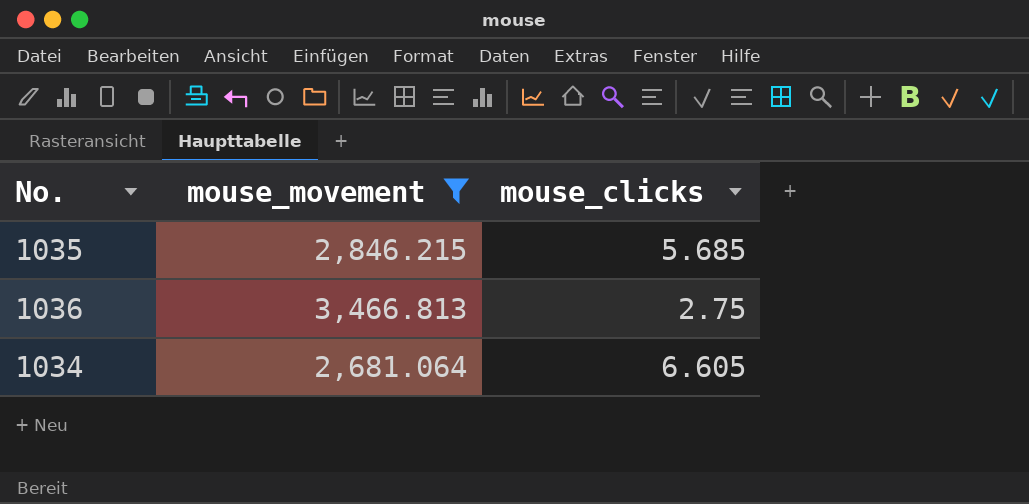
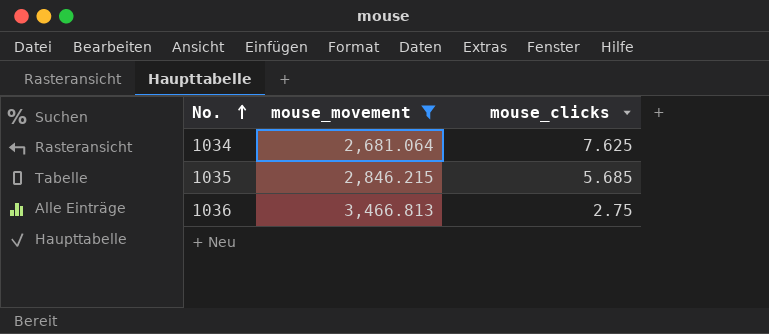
row order: none -> No. ascending
1034 | mouse_clicks: 6.605 -> 7.625

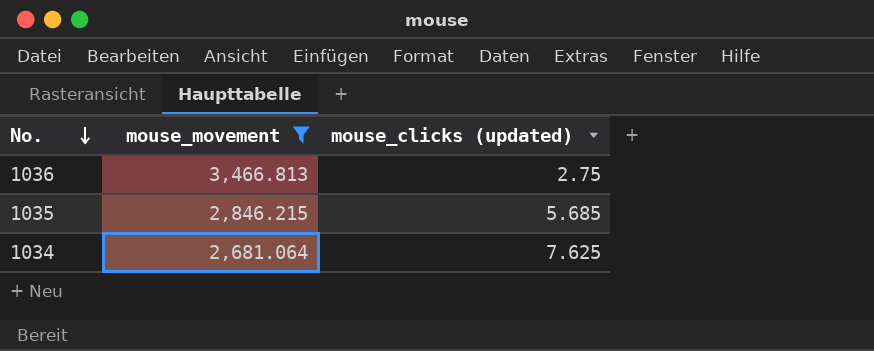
row order: No. ascending -> No. descending
column name: mouse_clicks -> mouse_clicks (updated)

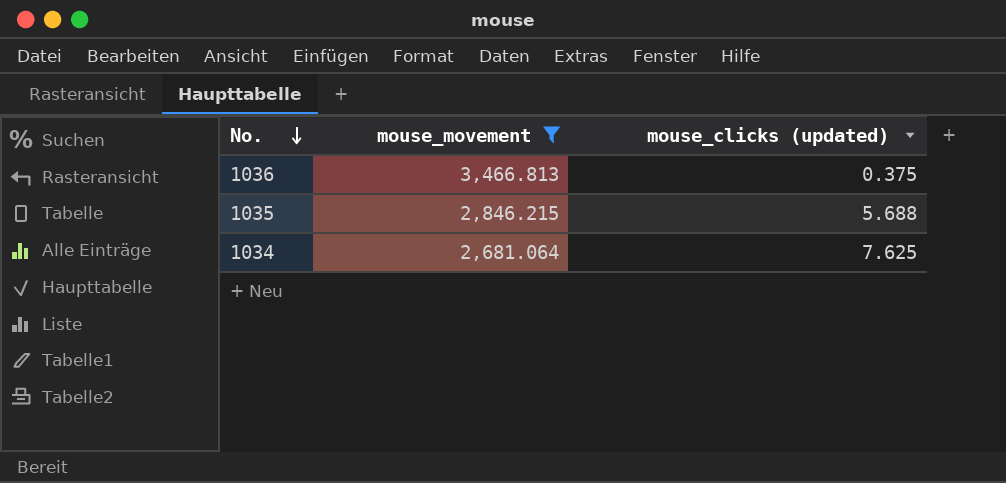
1036 | mouse_clicks (updated): 2.75 -> 0.375
1035 | mouse_clicks (updated): 5.685 -> 5.688

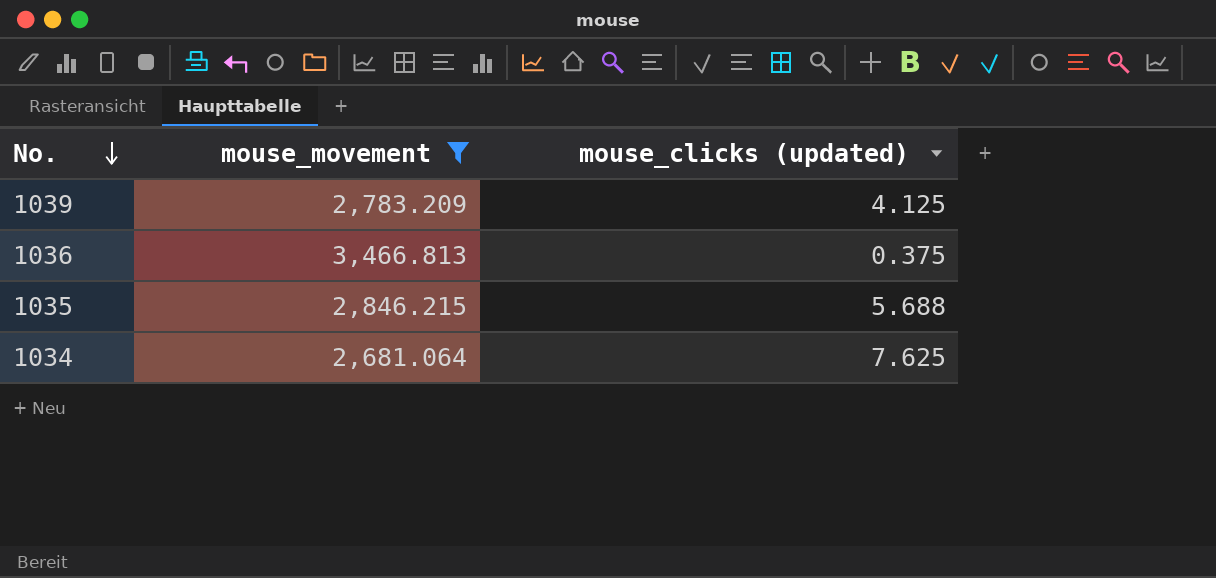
row 1039: none -> 2,783.209 | 4.125

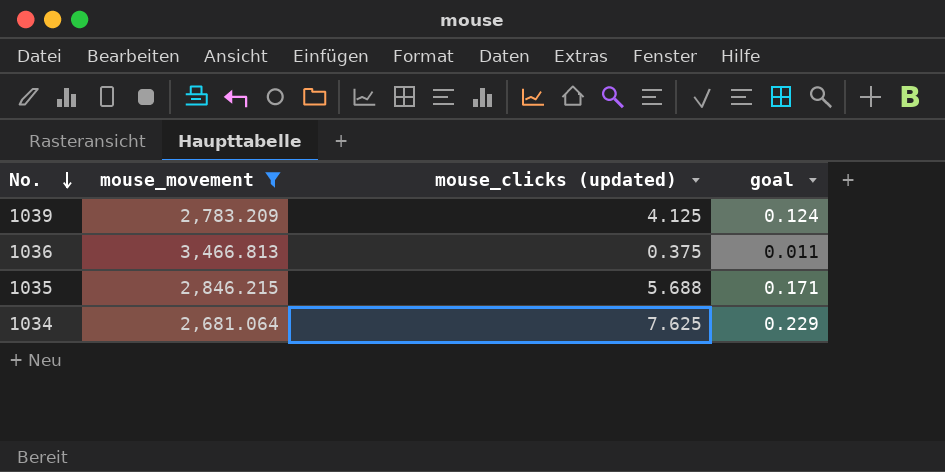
column goal | formula: none -> [mouse_clicks (updated)] * 0.03

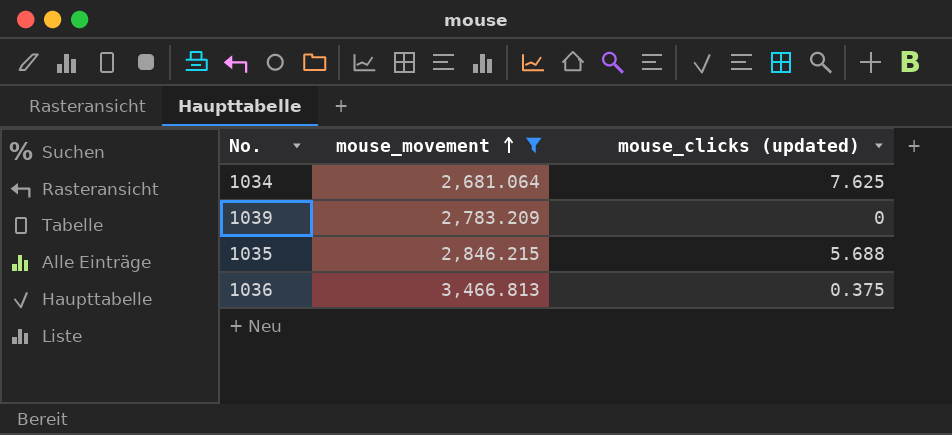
row order: No. descending -> mouse_movement ascending
column goal | formula: [mouse_clicks (updated)] * 0.03 -> none
1039 | mouse_clicks (updated): 4.125 -> 0

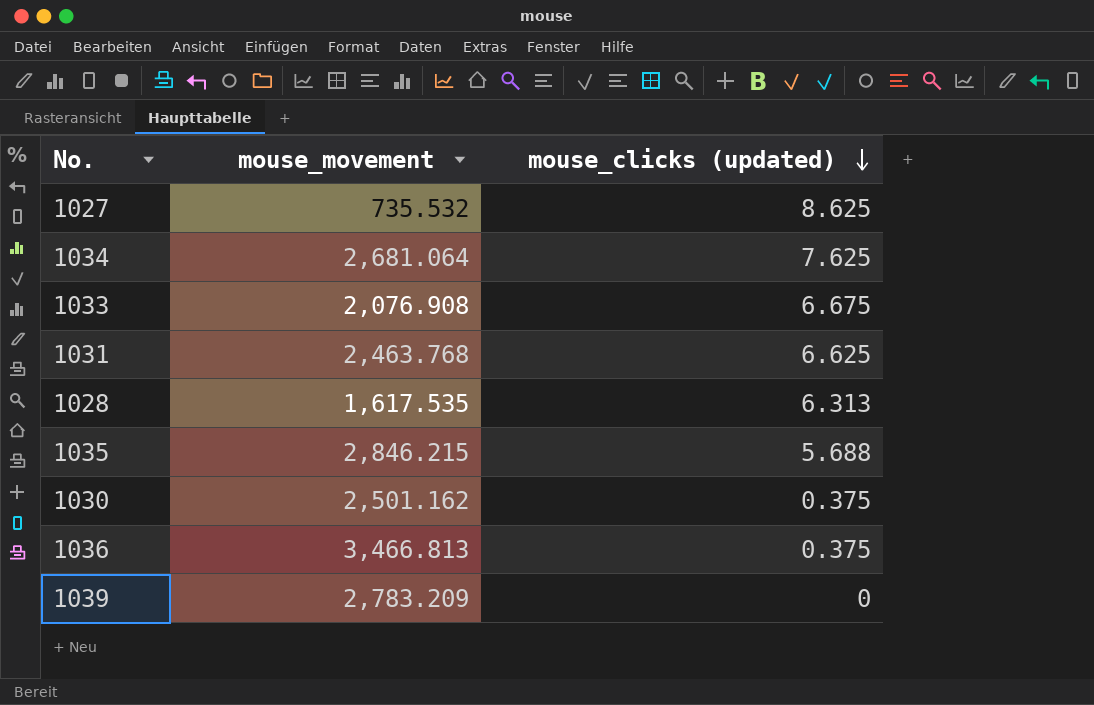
filter: mouse_movement >= 2,681.064 -> none
row order: mouse_movement ascending -> mouse_clicks (updated) descending

